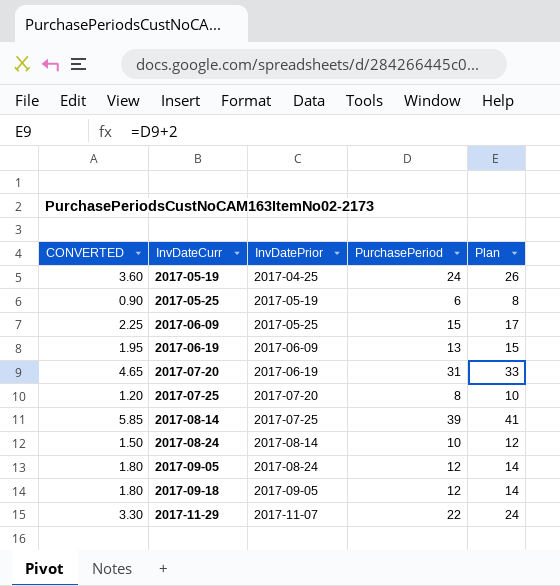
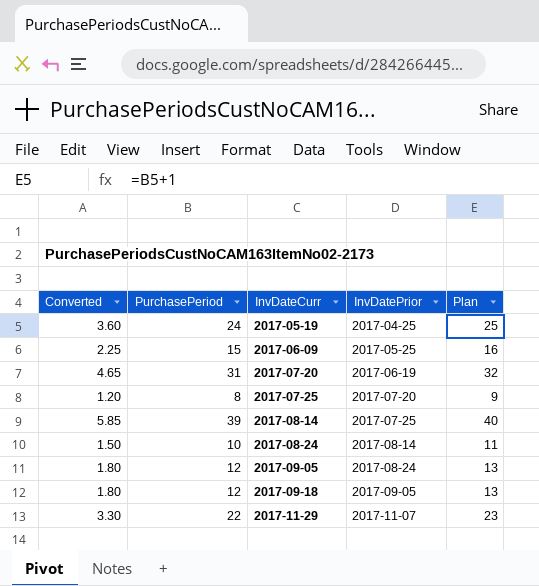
column name: CONVERTED -> Converted
column PurchasePeriod | position: 4 -> 2
column Plan | formula: [PurchasePeriod] + 2 -> [PurchasePeriod] + 1
row 2017-05-25: 0.90 | 2017-05-19 | 6 | 8 -> none
row 2017-06-19: 1.95 | 2017-06-09 | 13 | 15 -> none

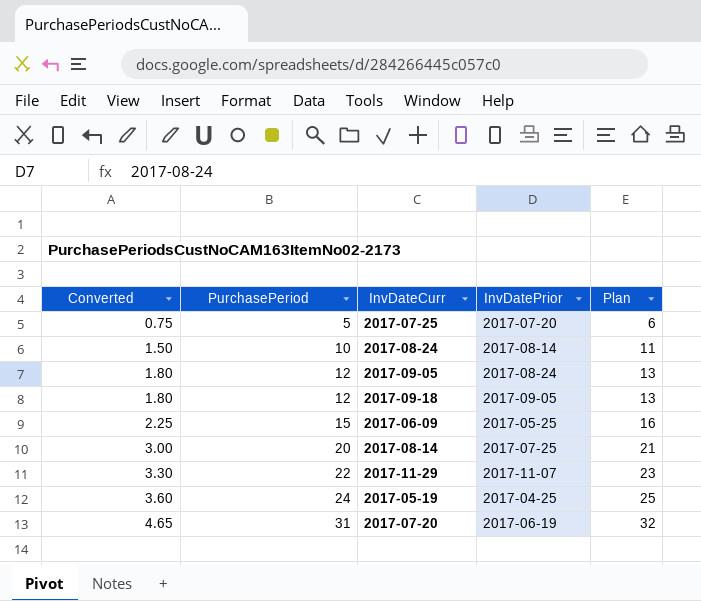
row order: InvDateCurr ascending -> Converted ascending
2017-07-25 | Converted: 1.20 -> 0.75
2017-07-25 | PurchasePeriod: 8 -> 5
2017-07-25 | Plan: 9 -> 6
2017-08-14 | Converted: 5.85 -> 3.00
2017-08-14 | PurchasePeriod: 39 -> 20
2017-08-14 | Plan: 40 -> 21

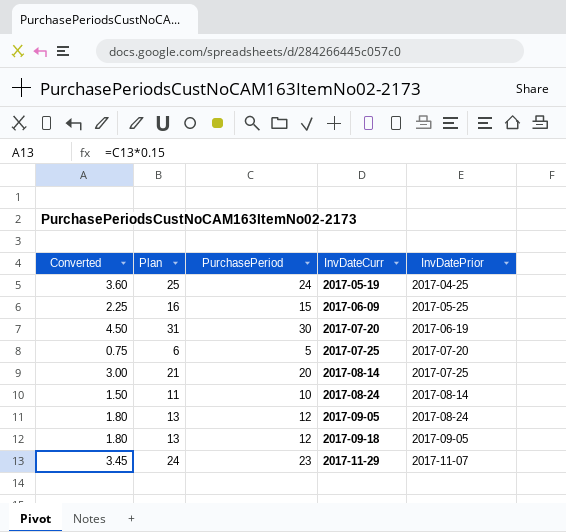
row order: Converted ascending -> InvDateCurr ascending
column Plan | position: 5 -> 2
2017-07-20 | Converted: 4.65 -> 4.50
2017-07-20 | Plan: 32 -> 31
2017-07-20 | PurchasePeriod: 31 -> 30
2017-11-29 | Converted: 3.30 -> 3.45
2017-11-29 | Plan: 23 -> 24
2017-11-29 | PurchasePeriod: 22 -> 23

